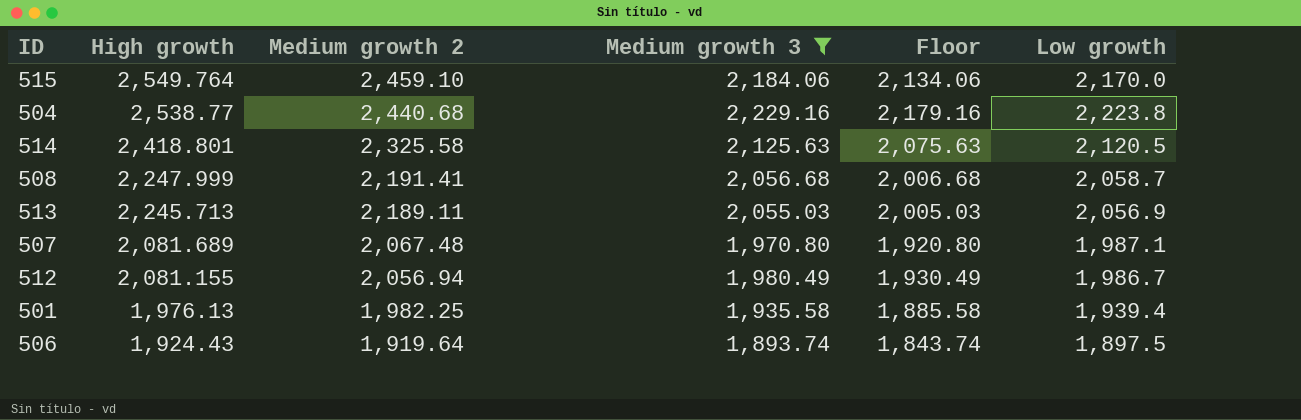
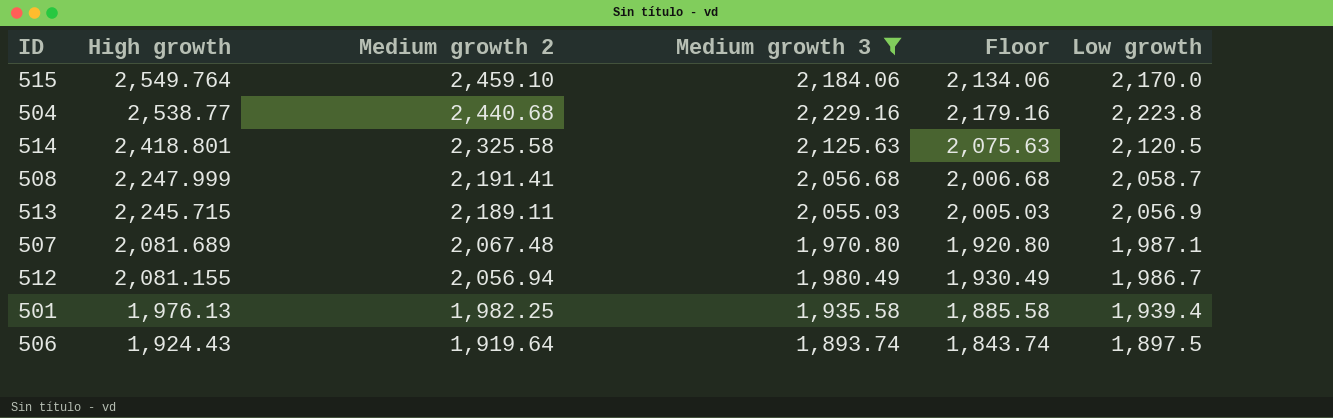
513 | High growth: 2,245.713 -> 2,245.715

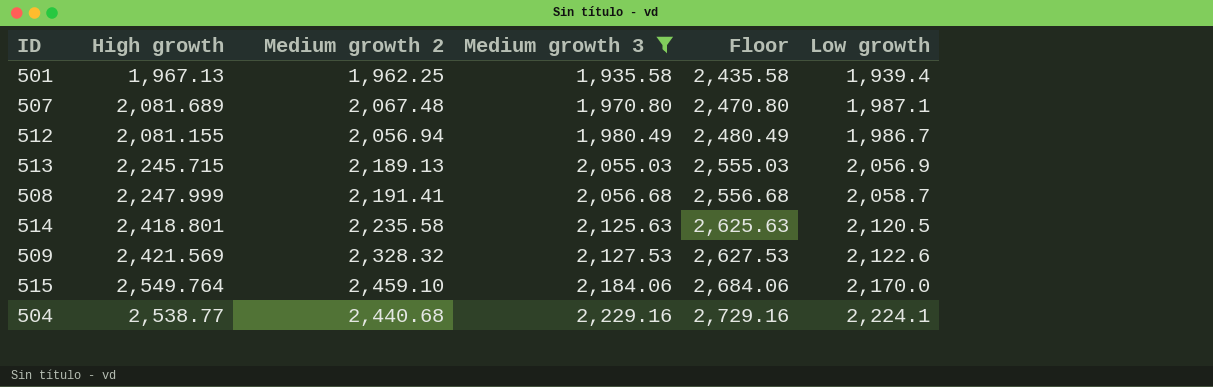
row order: High growth descending -> Medium growth 3 ascending
column Floor | formula: [Medium growth 3] - 50 -> [Medium growth 3] + 500
row 506: 1,924.43 | 1,919.64 | 1,893.74 | 1,843.74 | 1,897.5 -> none
501 | High growth: 1,976.13 -> 1,967.13
501 | Medium growth 2: 1,982.25 -> 1,962.25
513 | Medium growth 2: 2,189.11 -> 2,189.13
514 | Medium growth 2: 2,325.58 -> 2,235.58
row 509: none -> 2,421.569 | 2,328.32 | 2,127.53 | 2,627.53 | 2,122.6
504 | Low growth: 2,223.8 -> 2,224.1

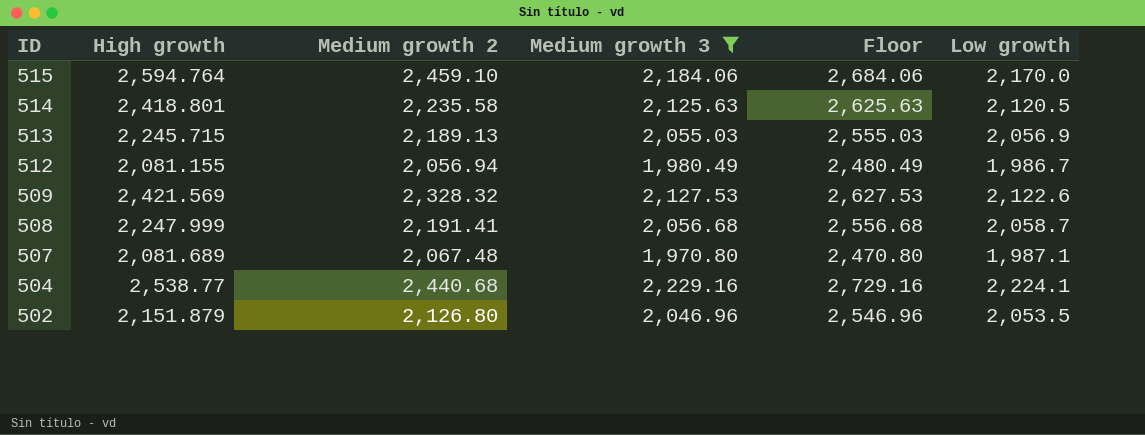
row order: Medium growth 3 ascending -> ID descending
row 501: 1,967.13 | 1,962.25 | 1,935.58 | 2,435.58 | 1,939.4 -> none
515 | High growth: 2,549.764 -> 2,594.764
row 502: none -> 2,151.879 | 2,126.80 | 2,046.96 | 2,546.96 | 2,053.5

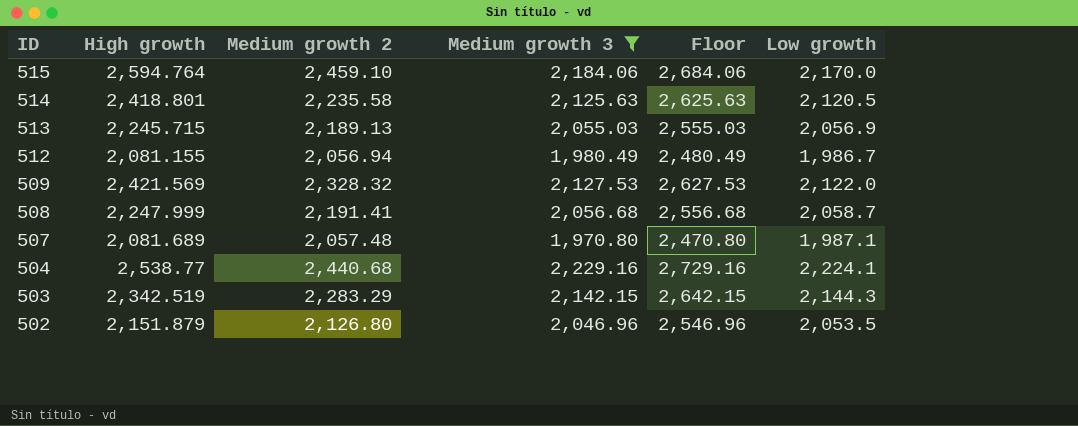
509 | Low growth: 2,122.6 -> 2,122.0
507 | Medium growth 2: 2,067.48 -> 2,057.48
row 503: none -> 2,342.519 | 2,283.29 | 2,142.15 | 2,642.15 | 2,144.3

